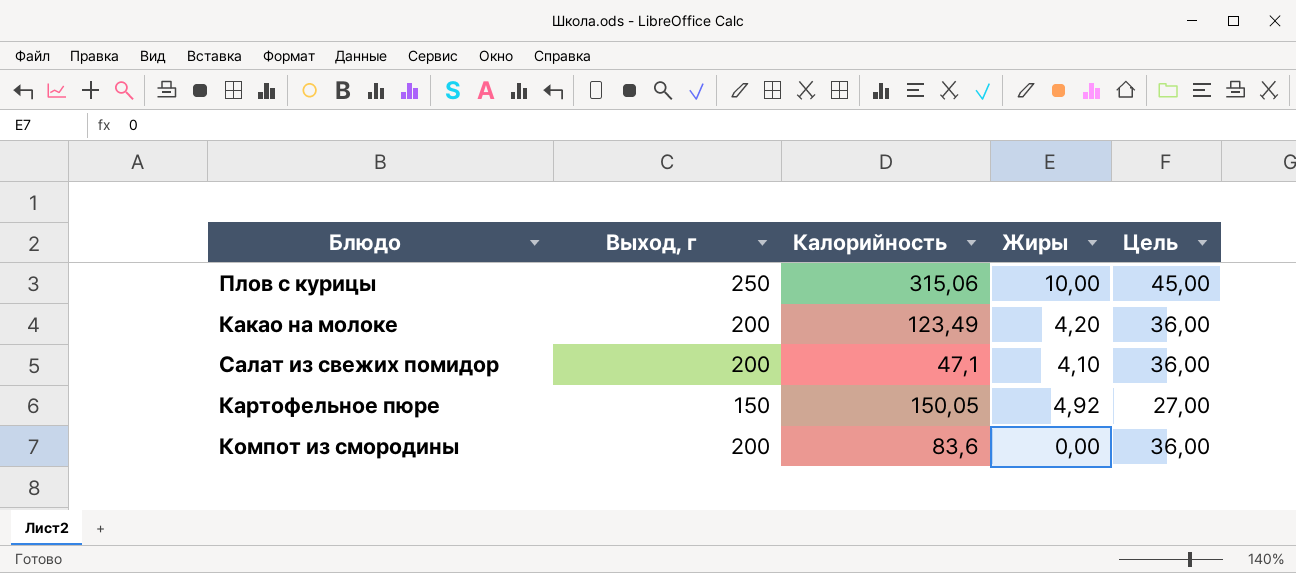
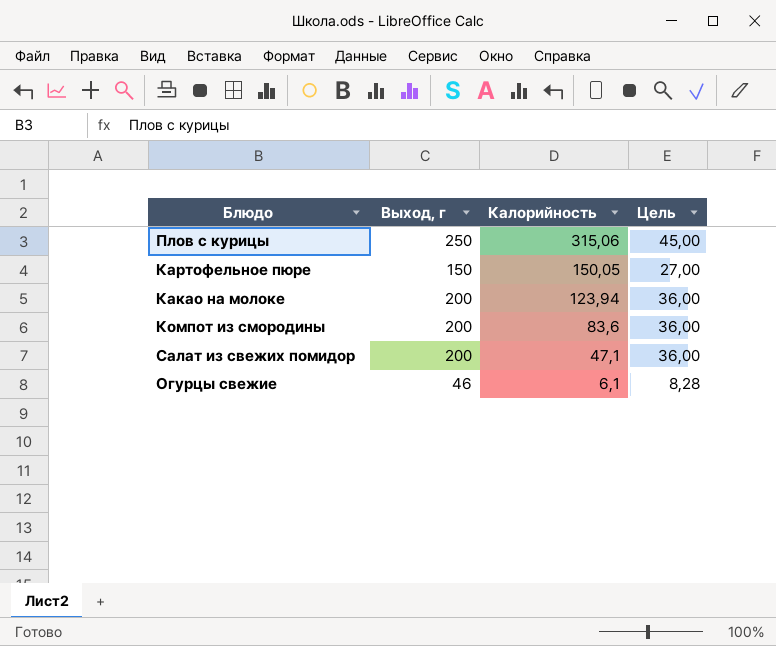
row order: none -> Калорийность descending
column Жиры | position: 4 -> none
Какао на молоке | Калорийность: 123,49 -> 123,94
row Огурцы свежие: none -> 46 | 6,1 | 8,28

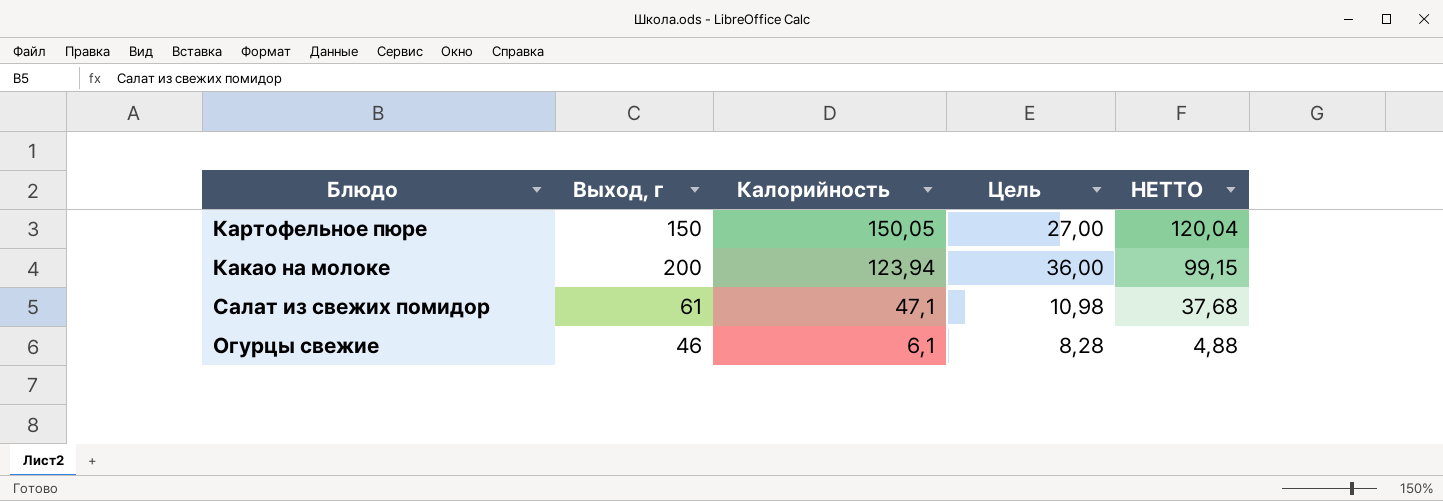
column НЕТТО | formula: none -> [Калорийность] * 0,8
row Плов с курицы: 250 | 315,06 | 45,00 -> none
row Компот из смородины: 200 | 83,6 | 36,00 -> none
Салат из свежих помидор | Выход, г: 200 -> 61
Салат из свежих помидор | Цель: 36,00 -> 10,98

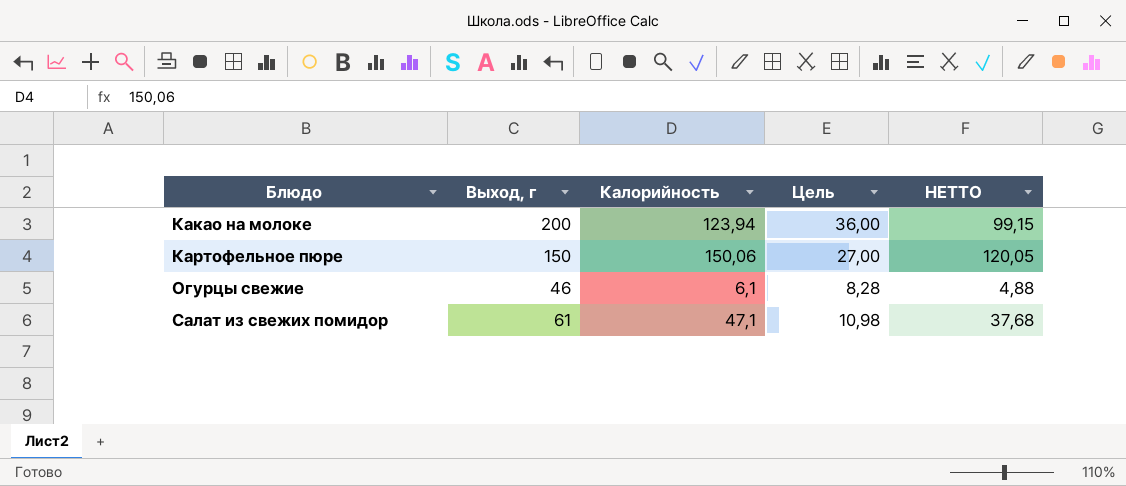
row order: Калорийность descending -> Блюдо ascending
Картофельное пюре | Калорийность: 150,05 -> 150,06
Картофельное пюре | НЕТТО: 120,04 -> 120,05

